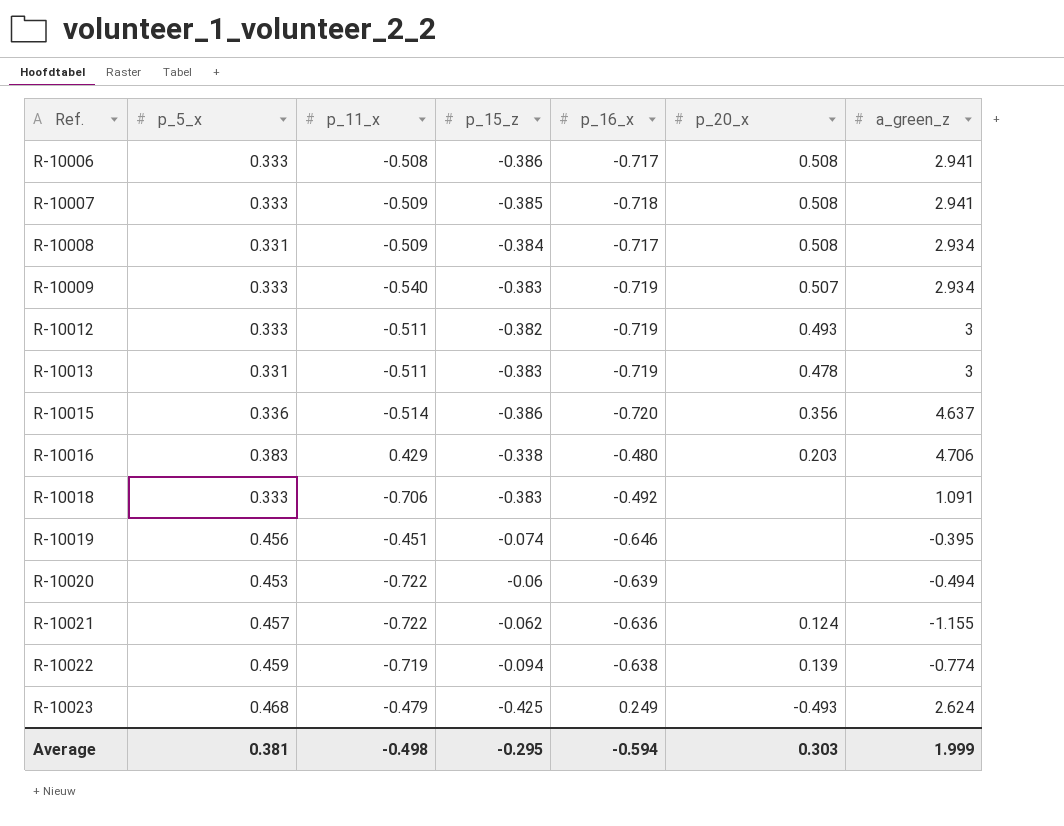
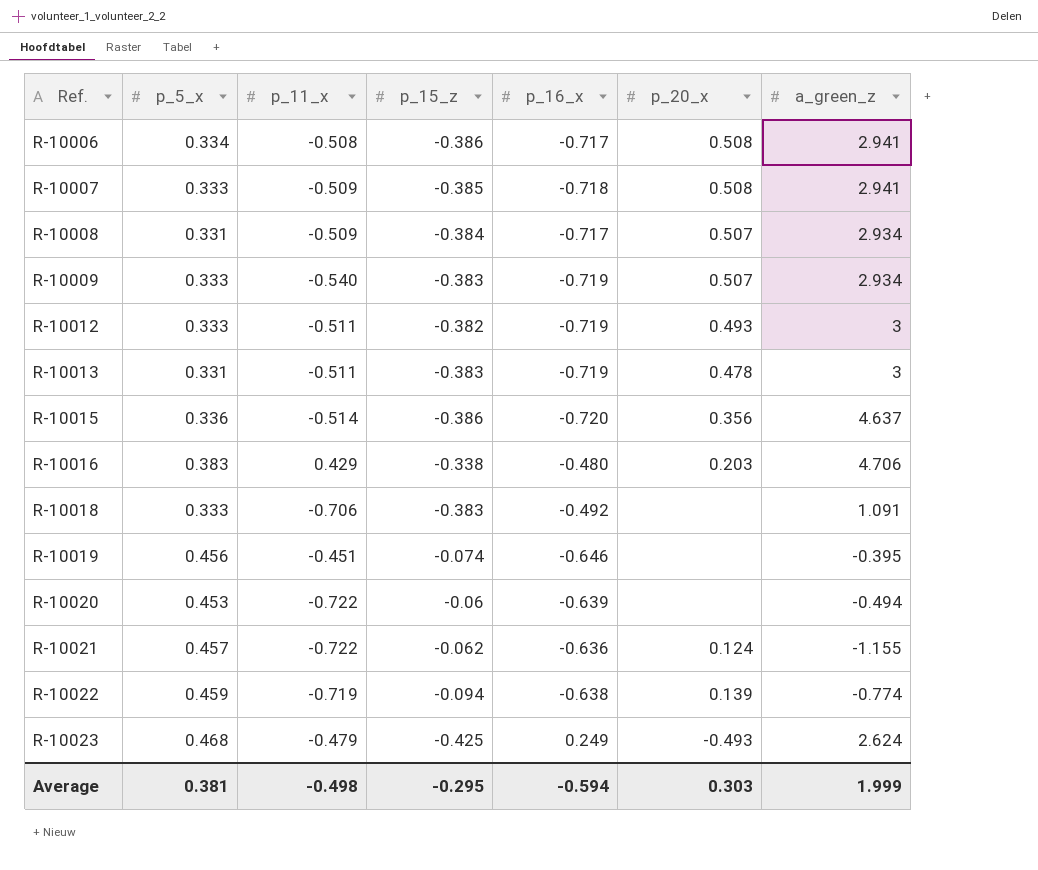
R-10006 | p_5_x: 0.333 -> 0.334
R-10008 | p_20_x: 0.508 -> 0.507

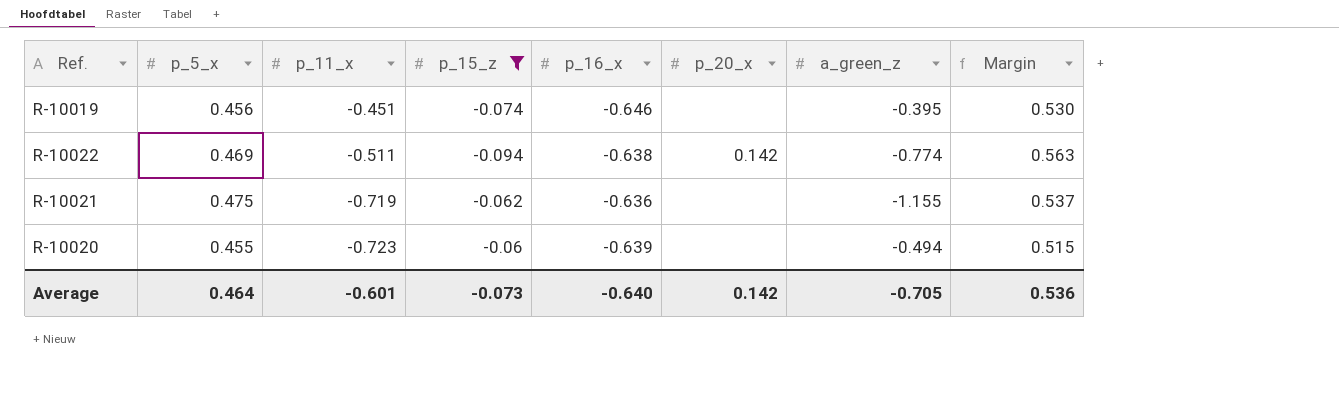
filter: none -> p_15_z >= -0.094
row order: Ref. ascending -> p_11_x descending
column Margin | formula: none -> [p_5_x] - [p_15_z]
R-10022 | p_5_x: 0.459 -> 0.469
R-10022 | p_11_x: -0.719 -> -0.511
R-10022 | p_20_x: 0.139 -> 0.142
R-10021 | p_5_x: 0.457 -> 0.475
R-10021 | p_11_x: -0.722 -> -0.719
R-10021 | p_20_x: 0.124 -> none
R-10020 | p_5_x: 0.453 -> 0.455
R-10020 | p_11_x: -0.722 -> -0.723
Average | p_5_x: 0.381 -> 0.464
Average | p_11_x: -0.498 -> -0.601
Average | p_15_z: -0.295 -> -0.073
Average | p_16_x: -0.594 -> -0.640
Average | p_20_x: 0.303 -> 0.142
Average | a_green_z: 1.999 -> -0.705

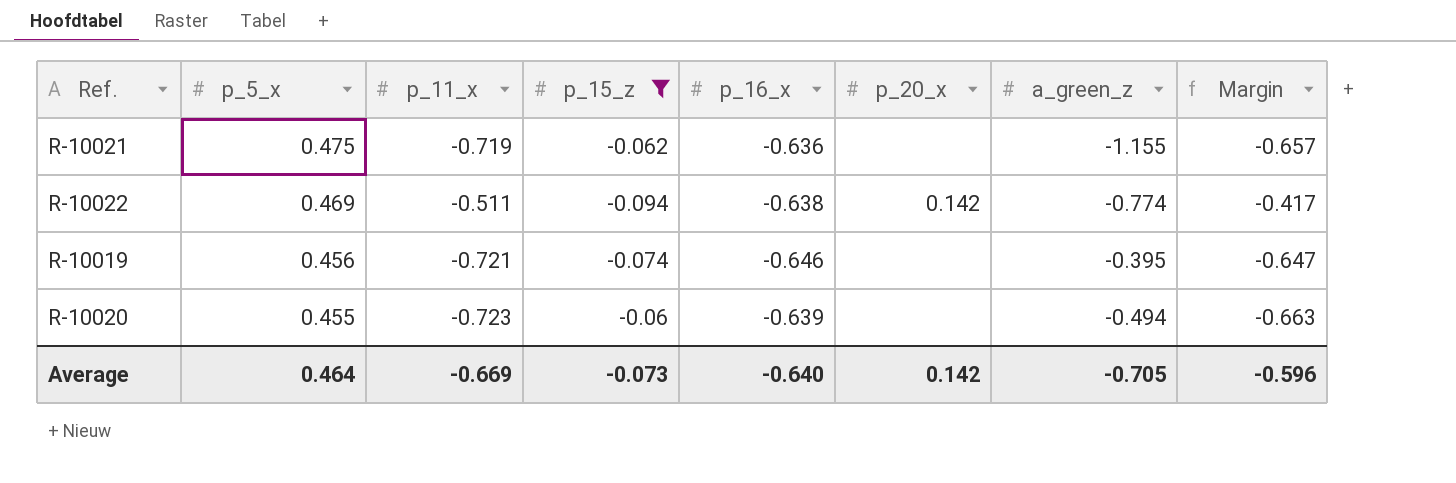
row order: p_11_x descending -> p_5_x descending
column Margin | formula: [p_5_x] - [p_15_z] -> [p_11_x] - [p_15_z]
R-10019 | p_11_x: -0.451 -> -0.721
Average | p_11_x: -0.601 -> -0.669
Average | Margin: 0.536 -> -0.596

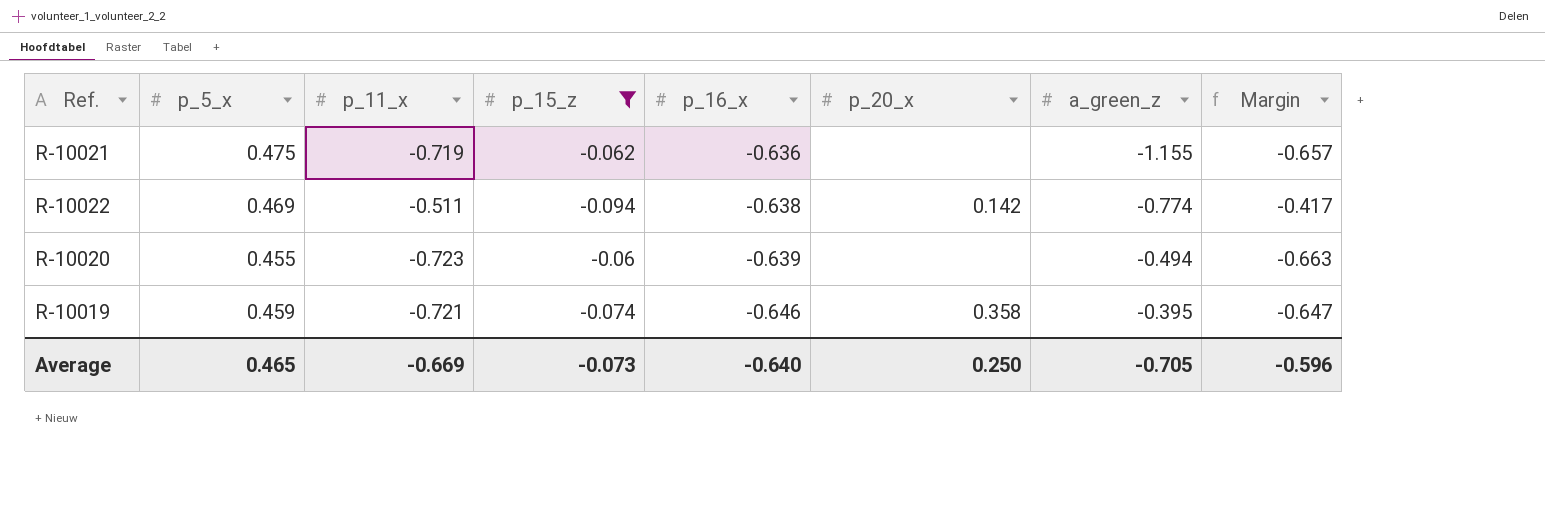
row order: p_5_x descending -> p_16_x descending
R-10019 | p_5_x: 0.456 -> 0.459
R-10019 | p_20_x: none -> 0.358
Average | p_5_x: 0.464 -> 0.465
Average | p_20_x: 0.142 -> 0.250

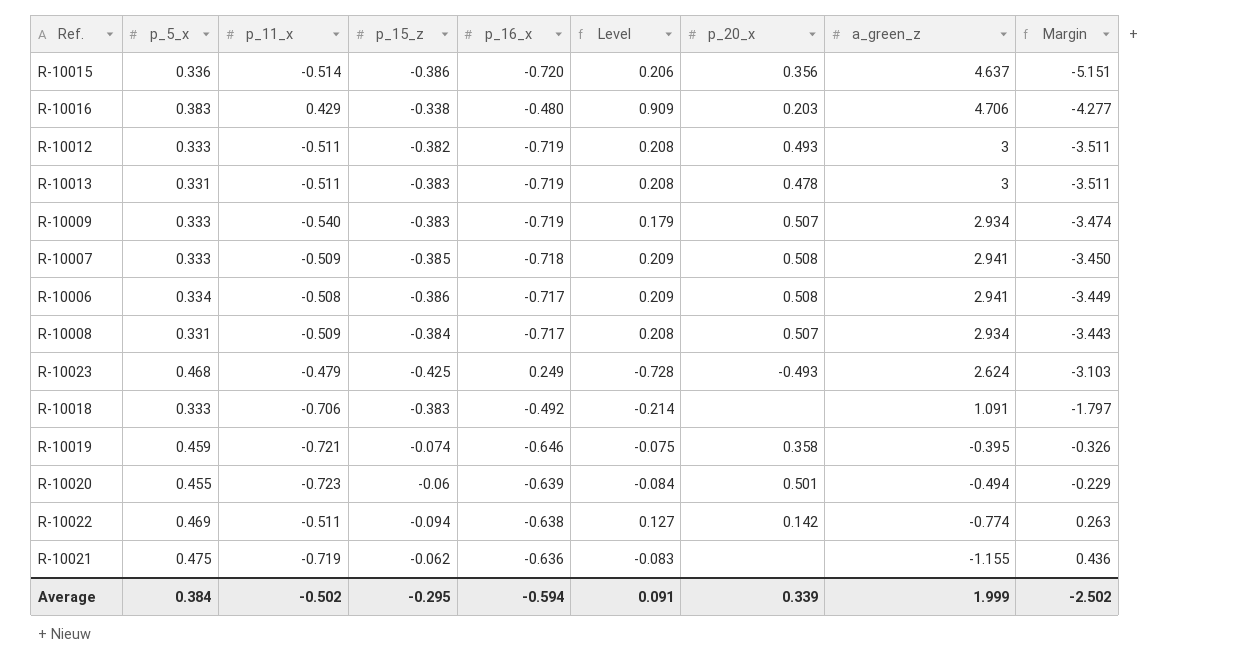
filter: p_15_z >= -0.094 -> none
row order: p_16_x descending -> Margin ascending
column Level | formula: none -> [p_11_x] - [p_16_x]
column Margin | formula: [p_11_x] - [p_15_z] -> [p_11_x] - [a_green_z]
R-10020 | p_20_x: none -> 0.501
Average | p_5_x: 0.465 -> 0.384
Average | p_11_x: -0.669 -> -0.502
Average | p_15_z: -0.073 -> -0.295
Average | p_16_x: -0.640 -> -0.594
Average | p_20_x: 0.250 -> 0.339
Average | a_green_z: -0.705 -> 1.999
Average | Margin: -0.596 -> -2.502

